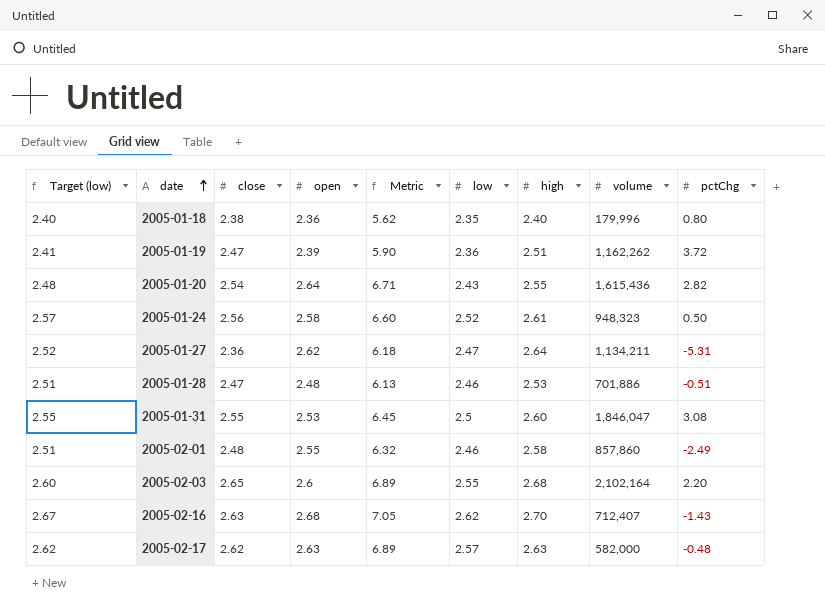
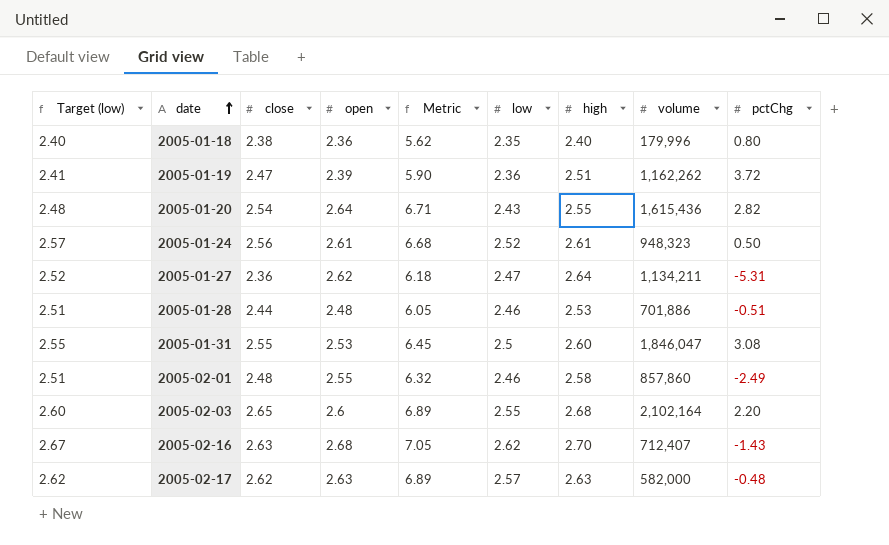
2005-01-24 | open: 2.58 -> 2.61
2005-01-24 | Metric: 6.60 -> 6.68
2005-01-28 | close: 2.47 -> 2.44
2005-01-28 | Metric: 6.13 -> 6.05

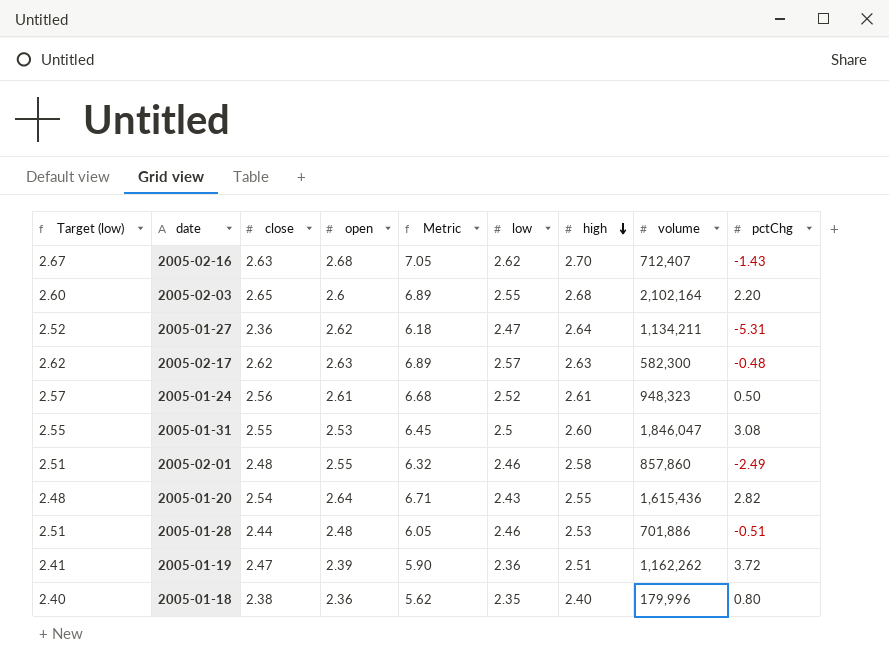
row order: date ascending -> high descending
2005-02-17 | volume: 582,000 -> 582,300

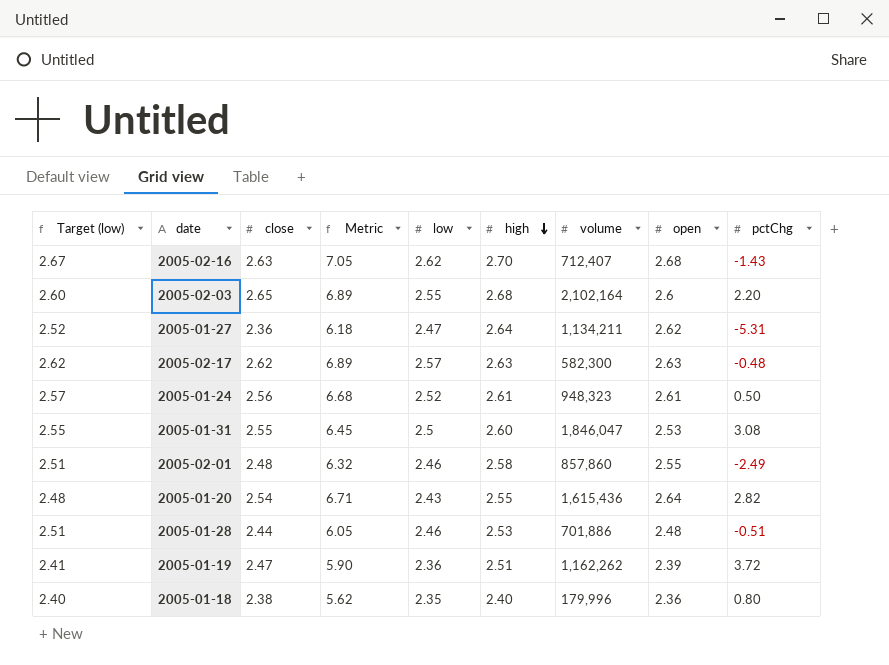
column open | position: 4 -> 8

